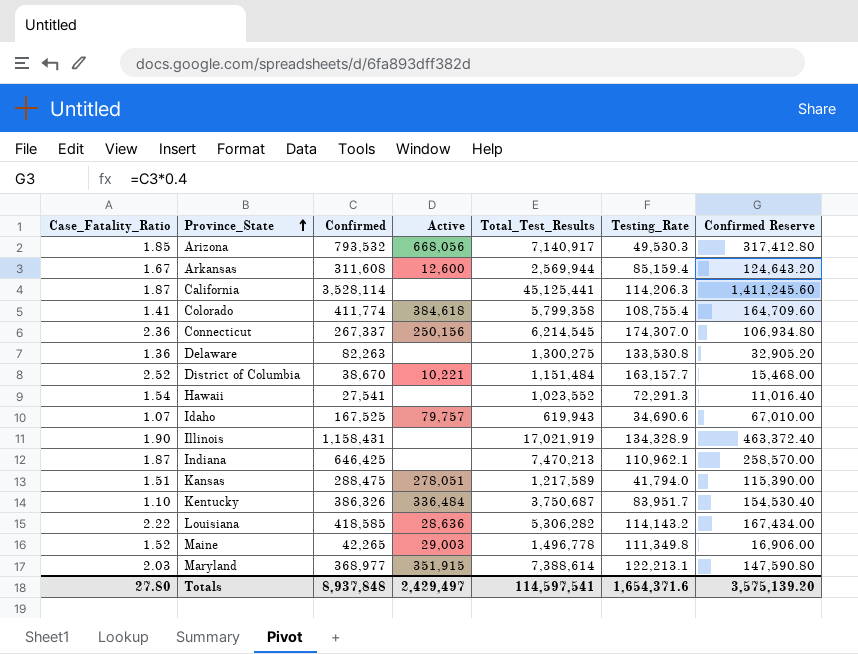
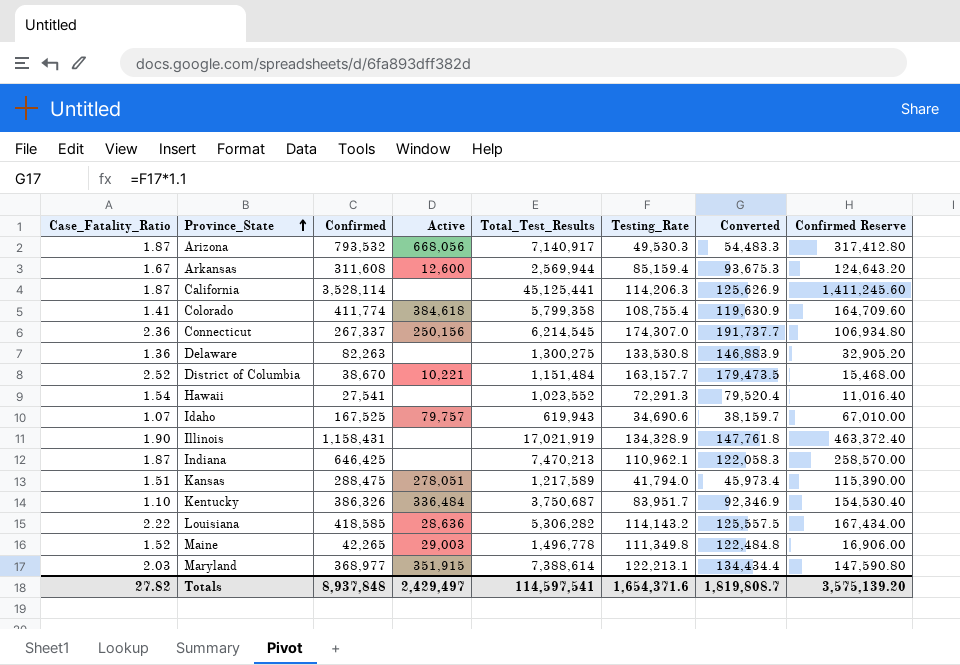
column Converted | formula: none -> [Testing_Rate] * 1.1
Arizona | Case_Fatality_Ratio: 1.85 -> 1.87
Totals | Case_Fatality_Ratio: 27.80 -> 27.82

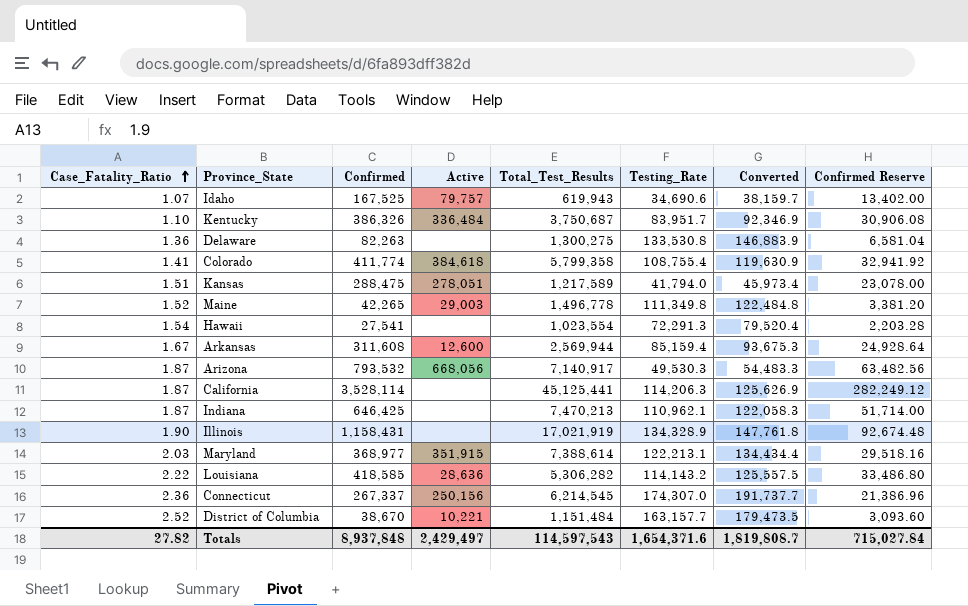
row order: Province_State ascending -> Case_Fatality_Ratio ascending
column Confirmed Reserve | formula: [Confirmed] * 0.4 -> [Confirmed] * 0.08
Hawaii | Total_Test_Results: 1,023,552 -> 1,023,554
Totals | Total_Test_Results: 114,597,541 -> 114,597,543
Totals | Confirmed Reserve: 3,575,139.20 -> 715,027.84

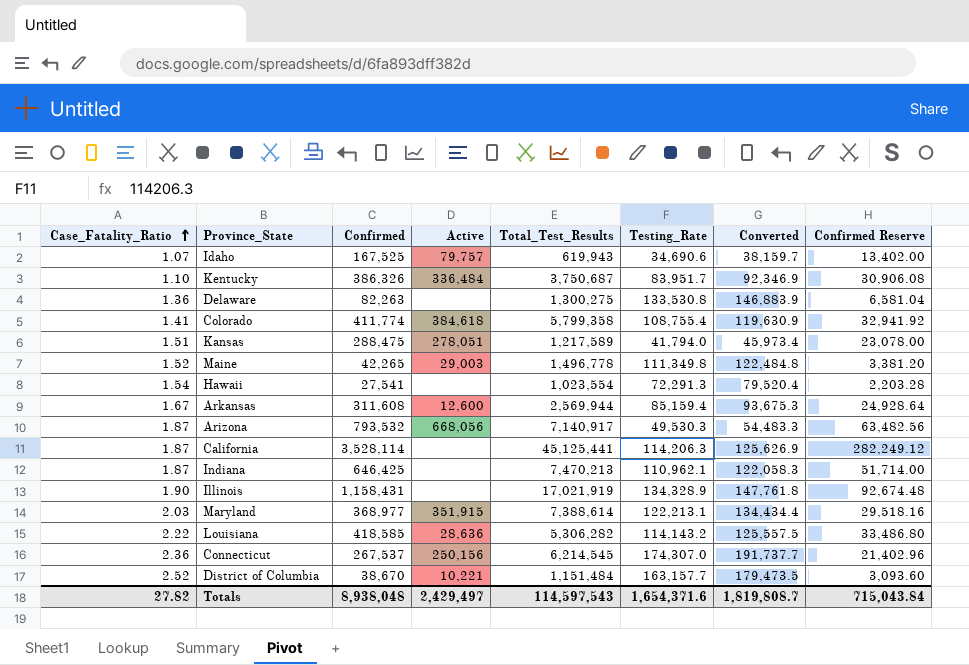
Connecticut | Confirmed: 267,337 -> 267,537
Connecticut | Confirmed Reserve: 21,386.96 -> 21,402.96
Totals | Confirmed: 8,937,848 -> 8,938,048
Totals | Confirmed Reserve: 715,027.84 -> 715,043.84

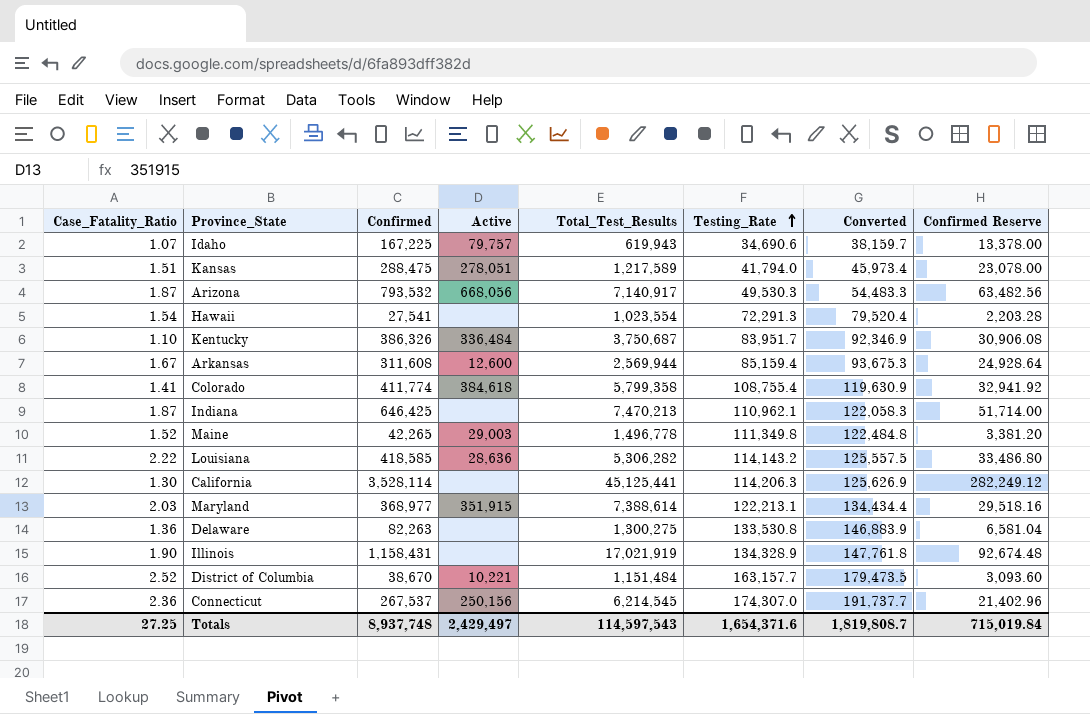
row order: Case_Fatality_Ratio ascending -> Testing_Rate ascending
Idaho | Confirmed: 167,525 -> 167,225
Idaho | Confirmed Reserve: 13,402.00 -> 13,378.00
California | Case_Fatality_Ratio: 1.87 -> 1.30
Totals | Case_Fatality_Ratio: 27.82 -> 27.25
Totals | Confirmed: 8,938,048 -> 8,937,748
Totals | Confirmed Reserve: 715,043.84 -> 715,019.84

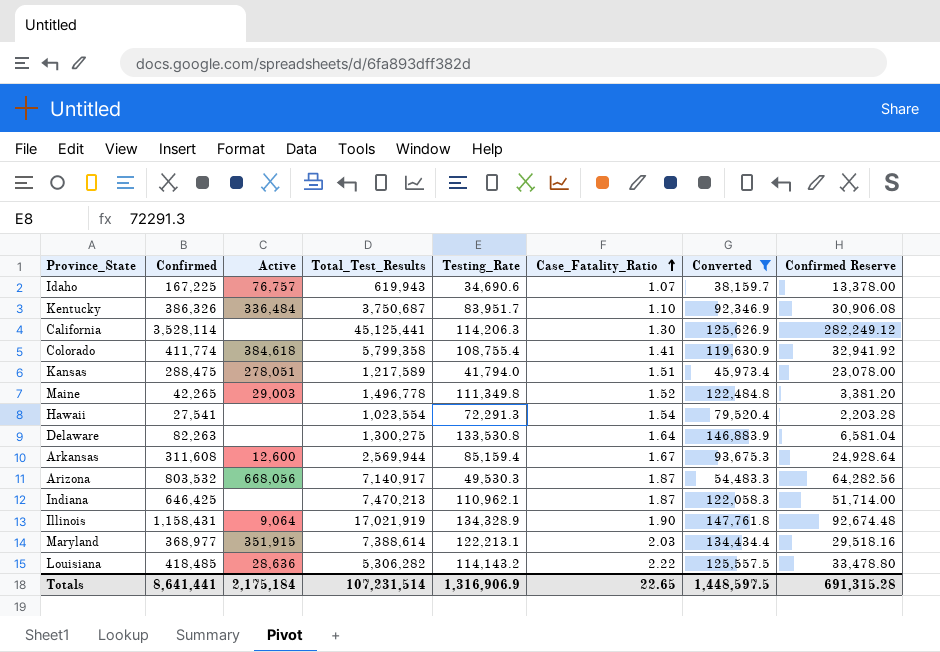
filter: none -> Converted <= 147,761.8
row order: Testing_Rate ascending -> Case_Fatality_Ratio ascending
column Case_Fatality_Ratio | position: 1 -> 6
Idaho | Active: 79,757 -> 76,757
Delaware | Case_Fatality_Ratio: 1.36 -> 1.64
Arizona | Confirmed: 793,532 -> 803,532
Arizona | Confirmed Reserve: 63,482.56 -> 64,282.56
Illinois | Active: none -> 9,064
Louisiana | Confirmed: 418,585 -> 418,485
Louisiana | Confirmed Reserve: 33,486.80 -> 33,478.80
Totals | Confirmed: 8,937,748 -> 8,641,441
Totals | Active: 2,429,497 -> 2,175,184
Totals | Total_Test_Results: 114,597,543 -> 107,231,514
Totals | Testing_Rate: 1,654,371.6 -> 1,316,906.9
Totals | Case_Fatality_Ratio: 27.25 -> 22.65
Totals | Converted: 1,819,808.7 -> 1,448,597.5
Totals | Confirmed Reserve: 715,019.84 -> 691,315.28

